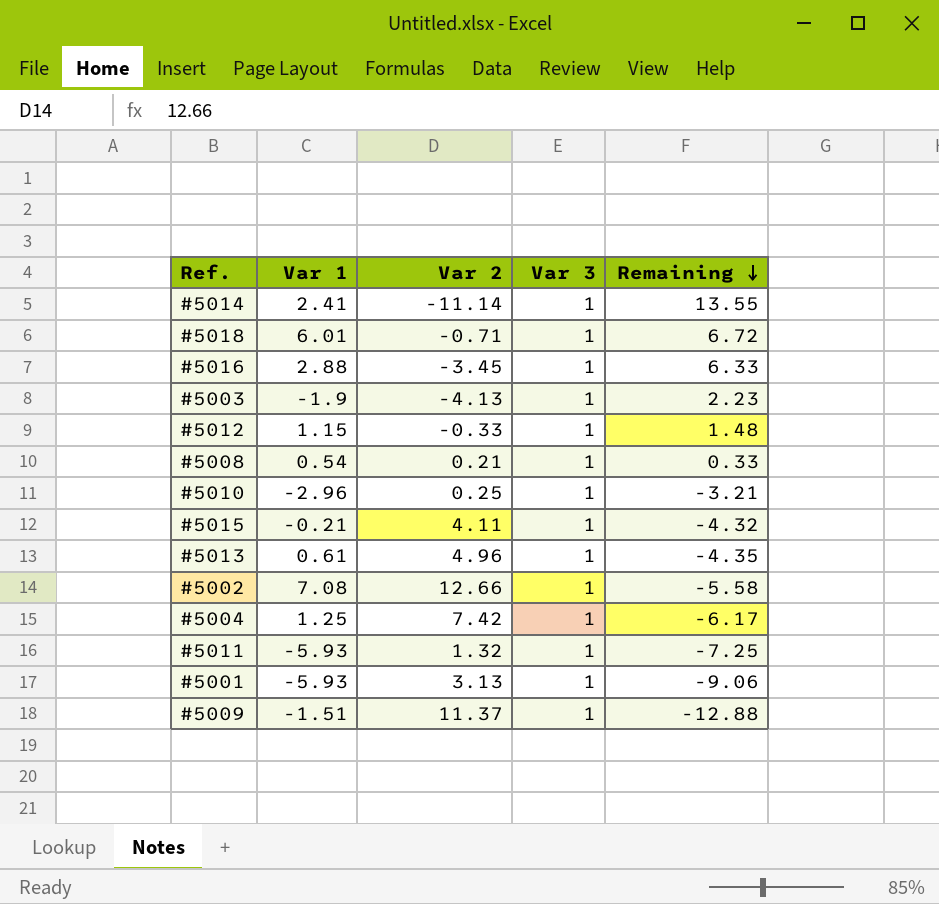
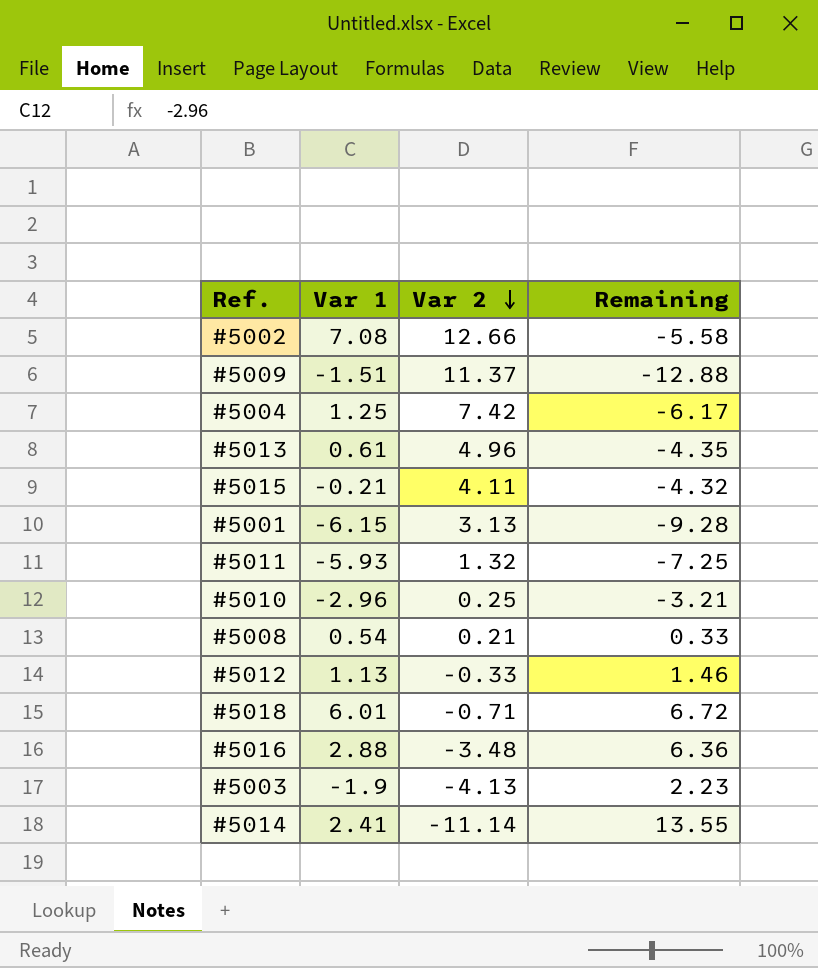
row order: Remaining descending -> Var 2 descending
column Var 3 | position: 4 -> none
#5001 | Var 1: -5.93 -> -6.15
#5001 | Remaining: -9.06 -> -9.28
#5012 | Var 1: 1.15 -> 1.13
#5012 | Remaining: 1.48 -> 1.46
#5016 | Var 2: -3.45 -> -3.48
#5016 | Remaining: 6.33 -> 6.36

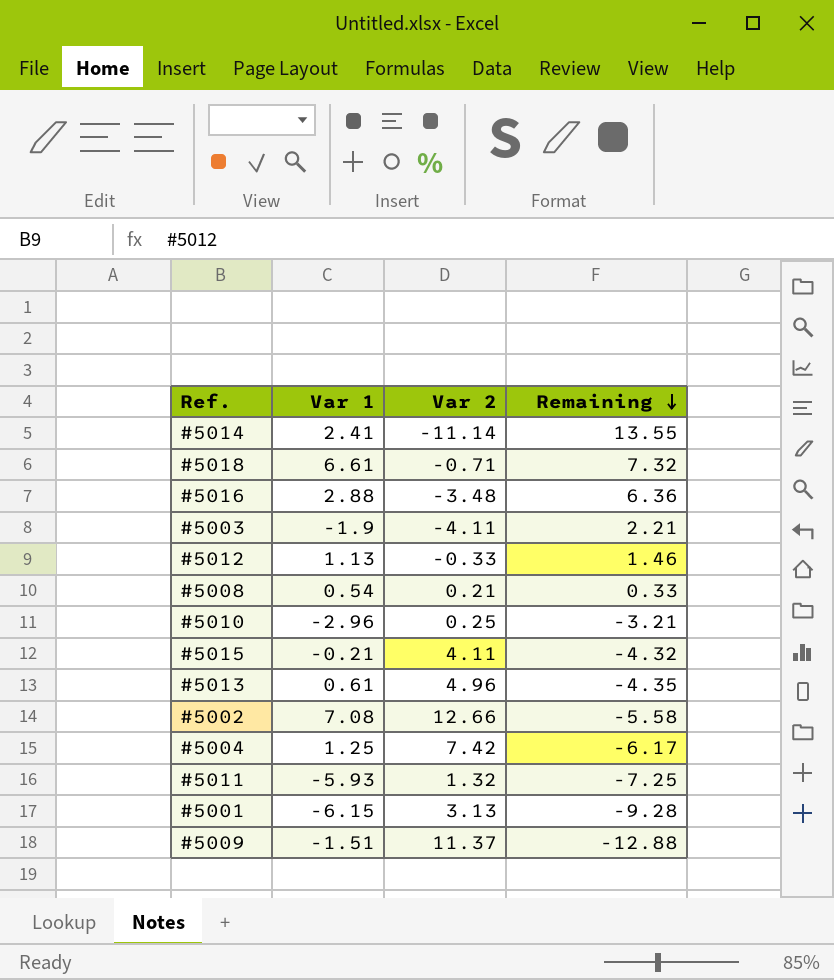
row order: Var 2 descending -> Remaining descending
#5018 | Var 1: 6.01 -> 6.61
#5018 | Remaining: 6.72 -> 7.32
#5003 | Var 2: -4.13 -> -4.11
#5003 | Remaining: 2.23 -> 2.21

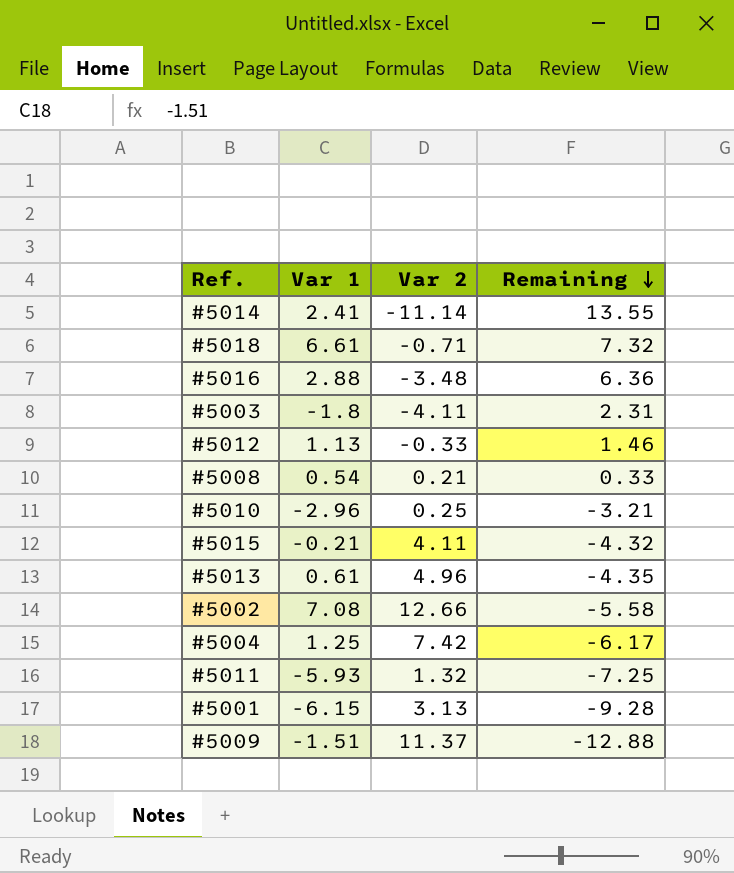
#5003 | Var 1: -1.9 -> -1.8
#5003 | Remaining: 2.21 -> 2.31

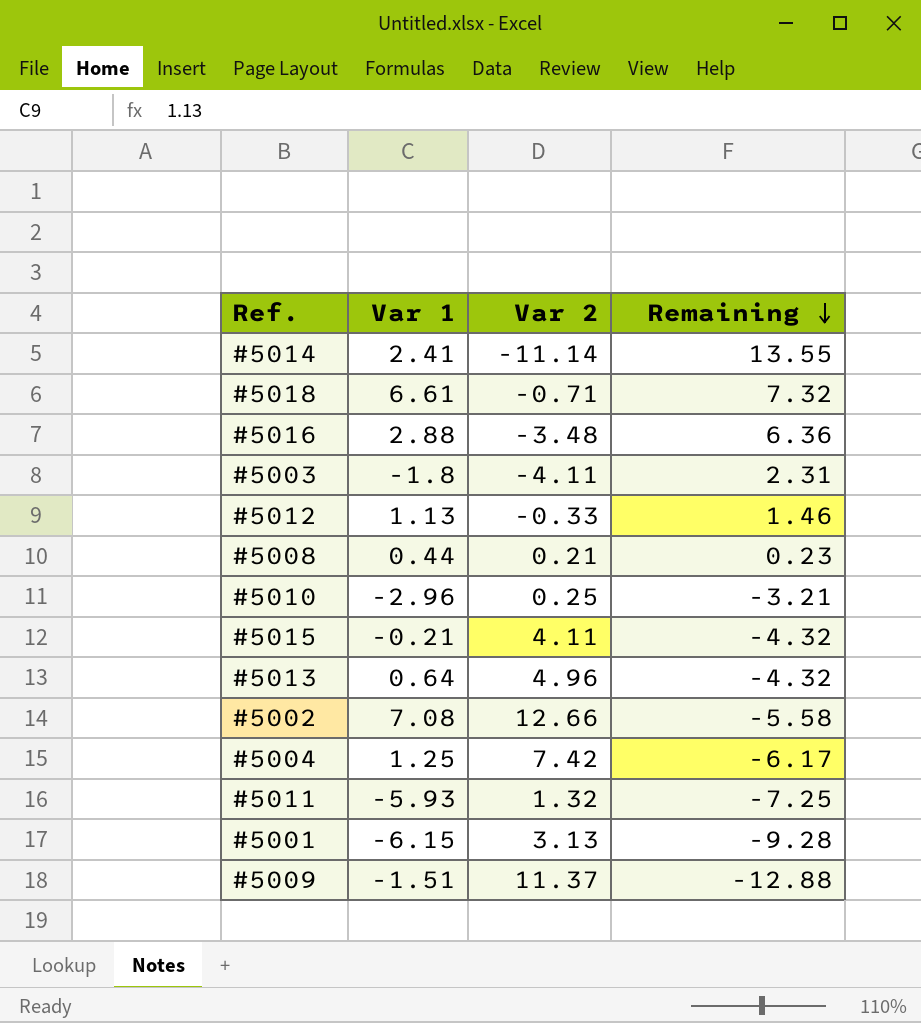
#5008 | Var 1: 0.54 -> 0.44
#5008 | Remaining: 0.33 -> 0.23
#5013 | Var 1: 0.61 -> 0.64
#5013 | Remaining: -4.35 -> -4.32

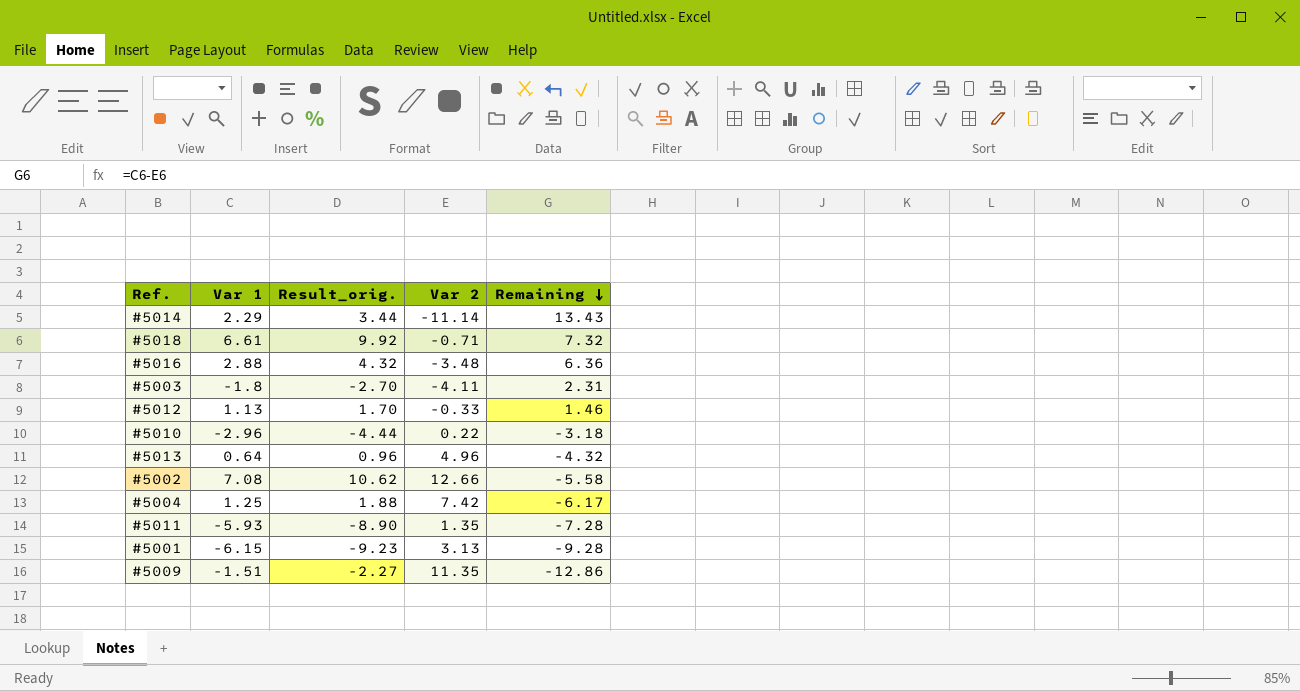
column Result_orig. | formula: none -> [Var 1] * 1.5
row #5008: 0.44 | 0.21 | 0.23 -> none
row #5015: -0.21 | 4.11 | -4.32 -> none
#5014 | Var 1: 2.41 -> 2.29
#5014 | Remaining: 13.55 -> 13.43
#5010 | Var 2: 0.25 -> 0.22
#5010 | Remaining: -3.21 -> -3.18
#5011 | Var 2: 1.32 -> 1.35
#5011 | Remaining: -7.25 -> -7.28
#5009 | Var 2: 11.37 -> 11.35
#5009 | Remaining: -12.88 -> -12.86

